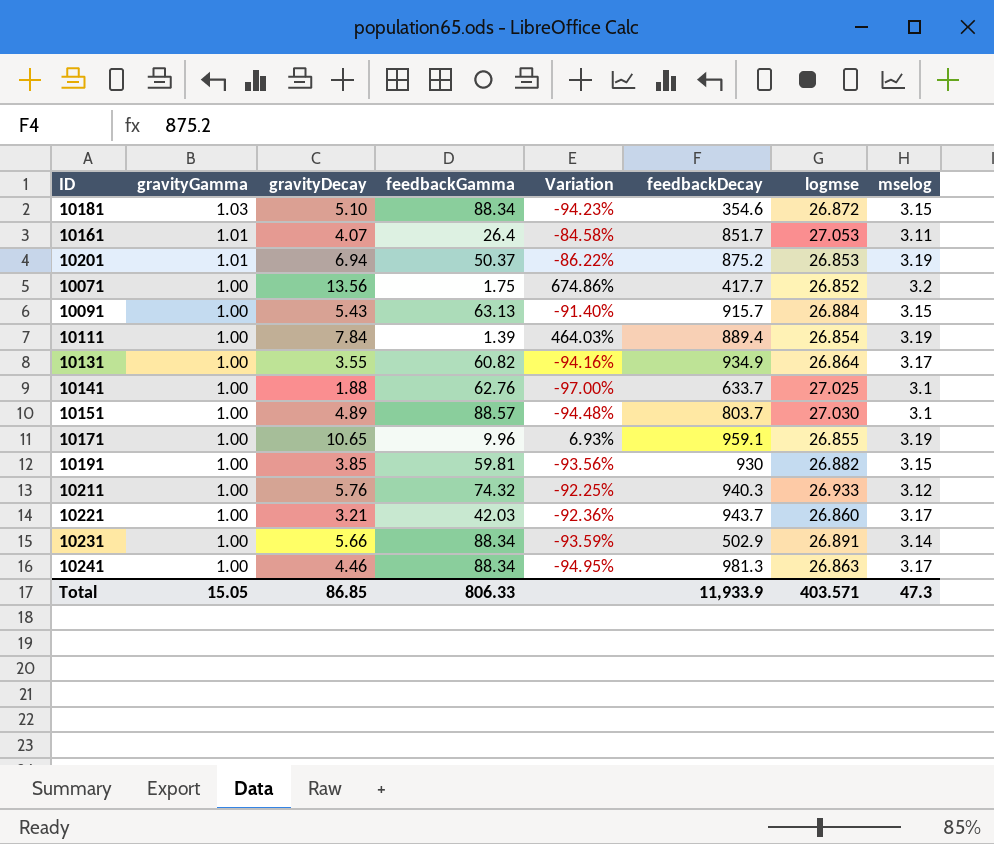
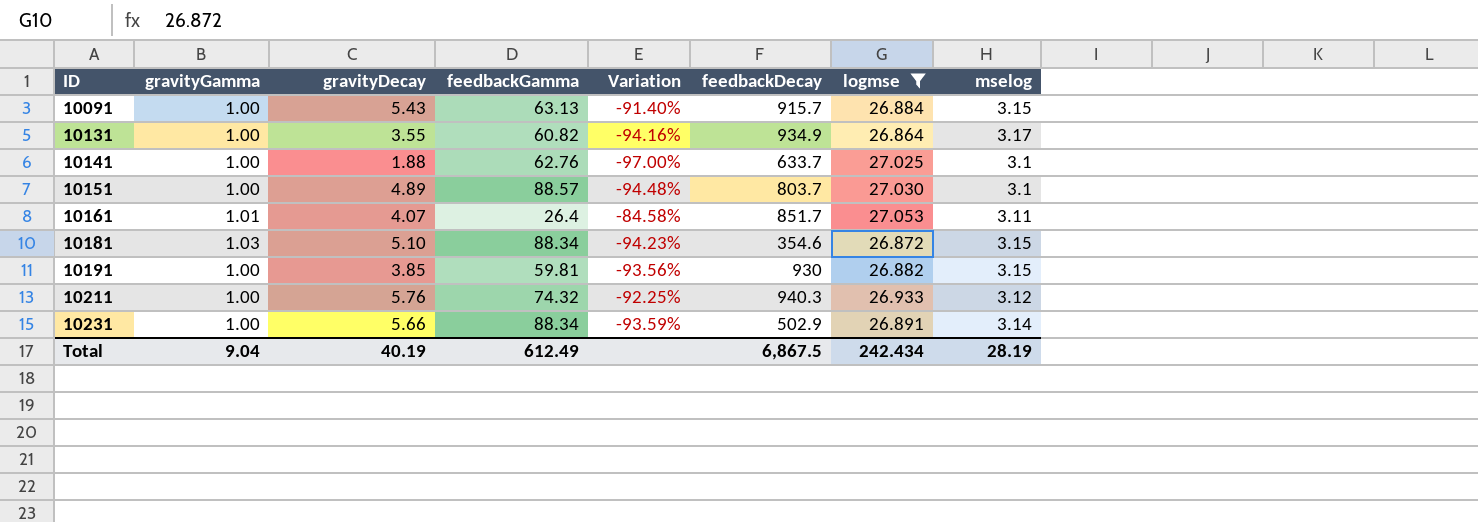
filter: none -> logmse >= 26.864
row order: gravityGamma descending -> ID ascending
Total | gravityGamma: 15.05 -> 9.04
Total | gravityDecay: 86.85 -> 40.19
Total | feedbackGamma: 806.33 -> 612.49
Total | feedbackDecay: 11,933.9 -> 6,867.5
Total | logmse: 403.571 -> 242.434
Total | mselog: 47.3 -> 28.19

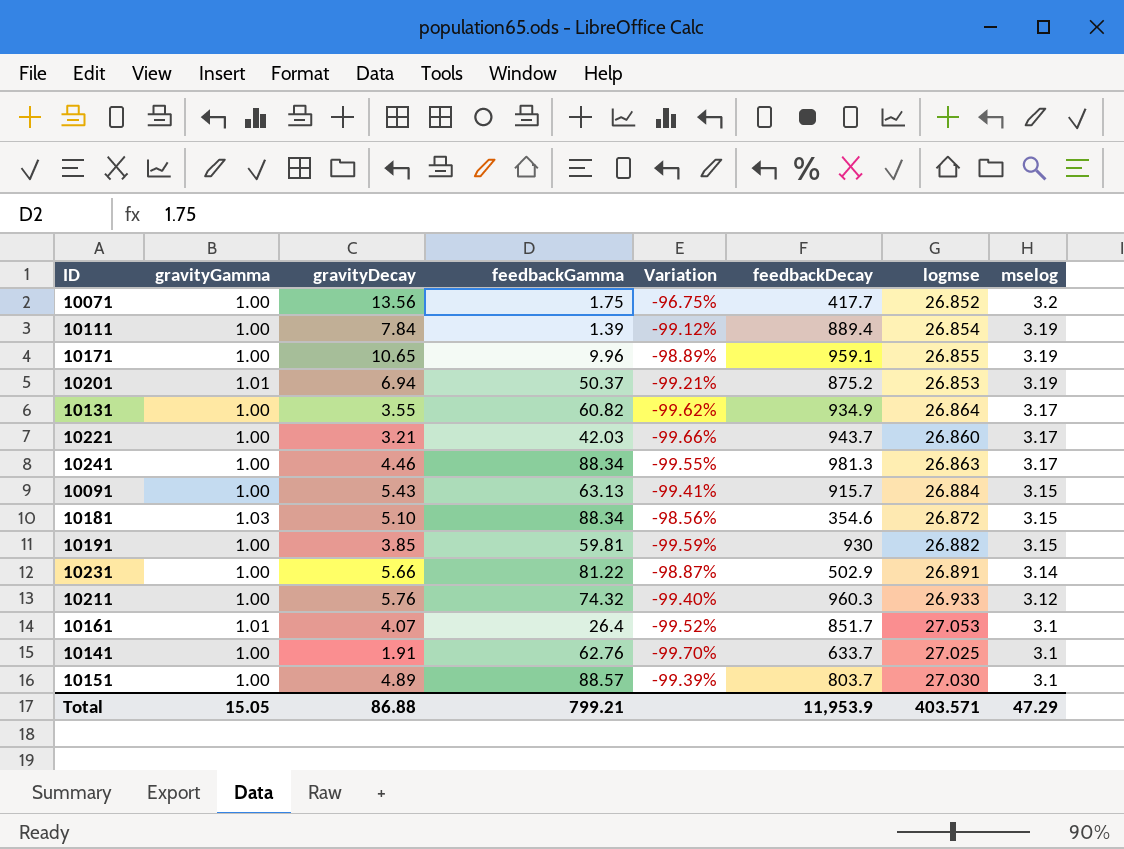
filter: logmse >= 26.864 -> none
row order: ID ascending -> mselog descending
column Variation | formula: ([gravityDecay] - [feedbackGamma]) / [feedbackGamma] -> ([gravityDecay] - [feedbackDecay]) / [feedbackDecay]
10231 | feedbackGamma: 88.34 -> 81.22
10211 | feedbackDecay: 940.3 -> 960.3
10161 | mselog: 3.11 -> 3.1
10141 | gravityDecay: 1.88 -> 1.91
Total | gravityGamma: 9.04 -> 15.05
Total | gravityDecay: 40.19 -> 86.88
Total | feedbackGamma: 612.49 -> 799.21
Total | feedbackDecay: 6,867.5 -> 11,953.9
Total | logmse: 242.434 -> 403.571
Total | mselog: 28.19 -> 47.29

